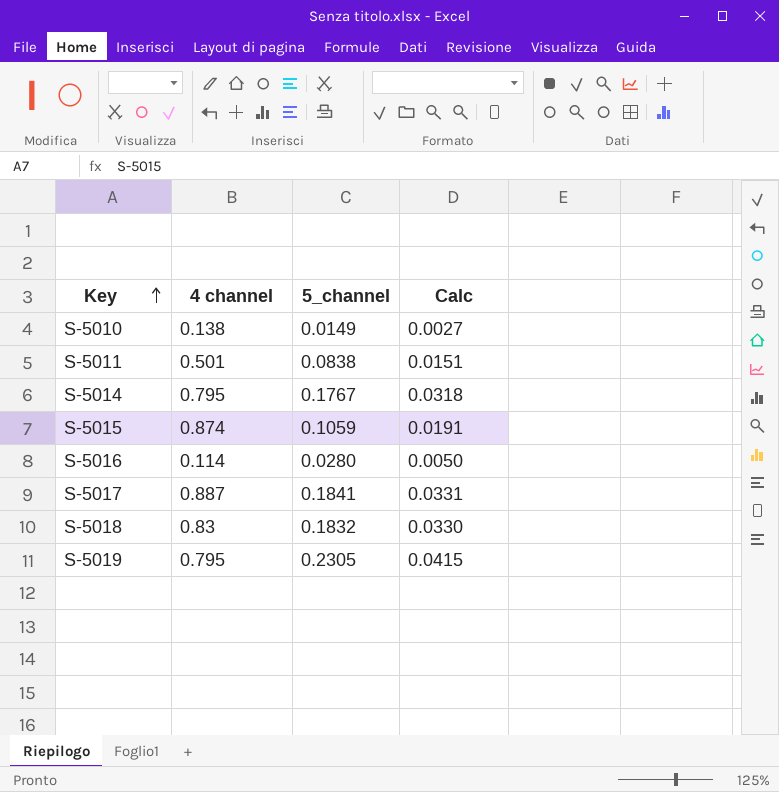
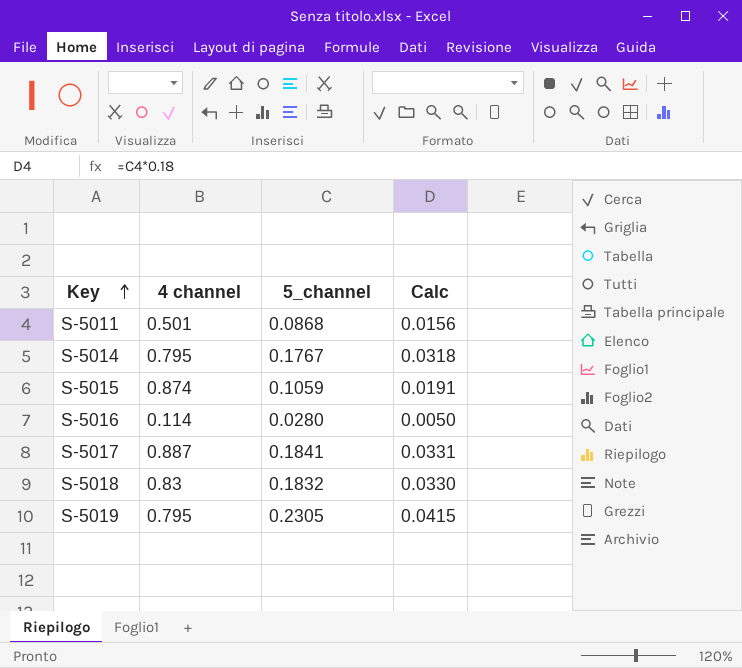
row S-5010: 0.138 | 0.0149 | 0.0027 -> none
S-5011 | 5_channel: 0.0838 -> 0.0868
S-5011 | Calc: 0.0151 -> 0.0156

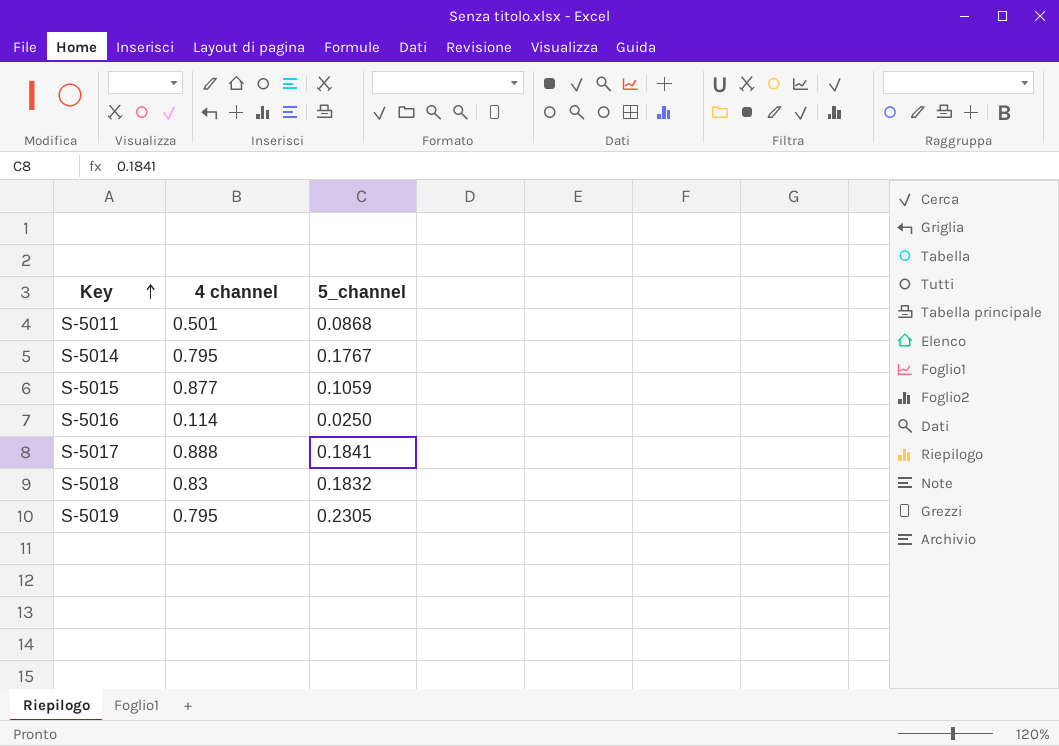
column Calc | formula: [5_channel] * 0.18 -> none
S-5015 | 4 channel: 0.874 -> 0.877
S-5016 | 5_channel: 0.0280 -> 0.0250
S-5017 | 4 channel: 0.887 -> 0.888

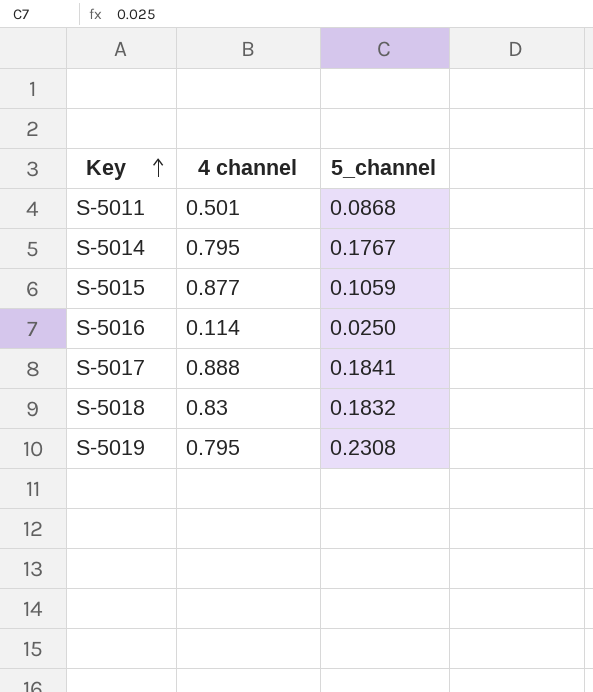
S-5019 | 5_channel: 0.2305 -> 0.2308

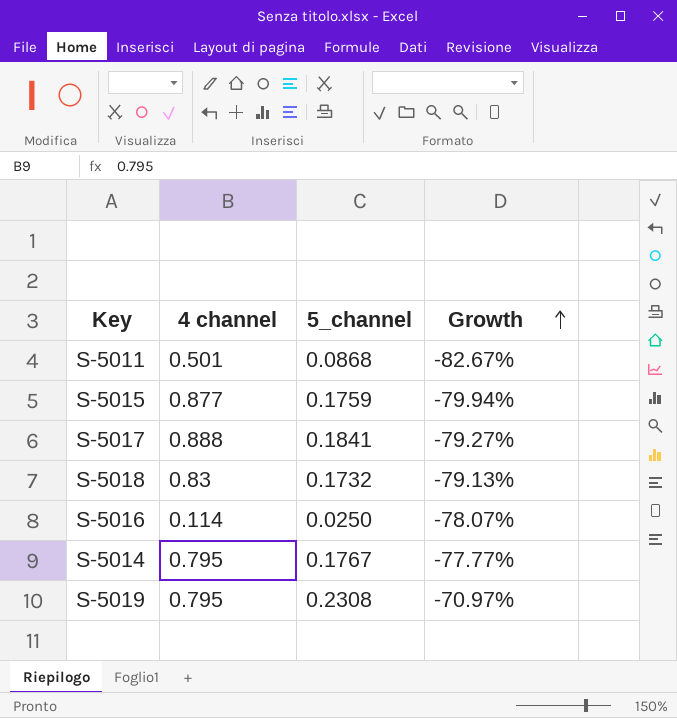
row order: Key ascending -> Growth ascending
column Growth | formula: none -> ([5_channel] - [4 channel]) / [4 channel]
S-5015 | 5_channel: 0.1059 -> 0.1759
S-5018 | 5_channel: 0.1832 -> 0.1732

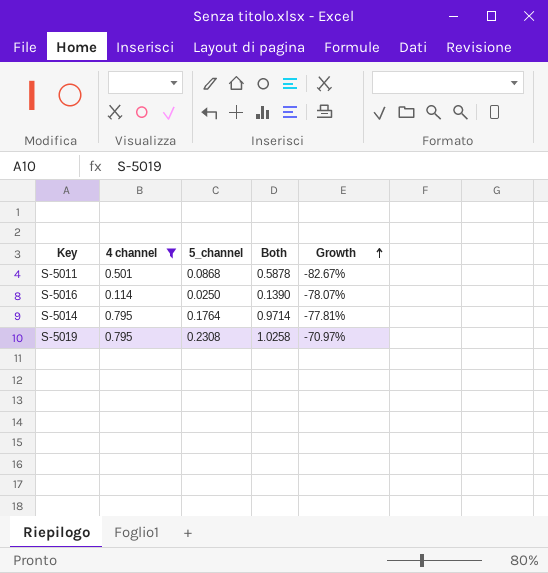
filter: none -> 4 channel <= 0.795
column Both | formula: none -> [4 channel] + [5_channel]
S-5014 | 5_channel: 0.1767 -> 0.1764
S-5014 | Growth: -77.77% -> -77.81%

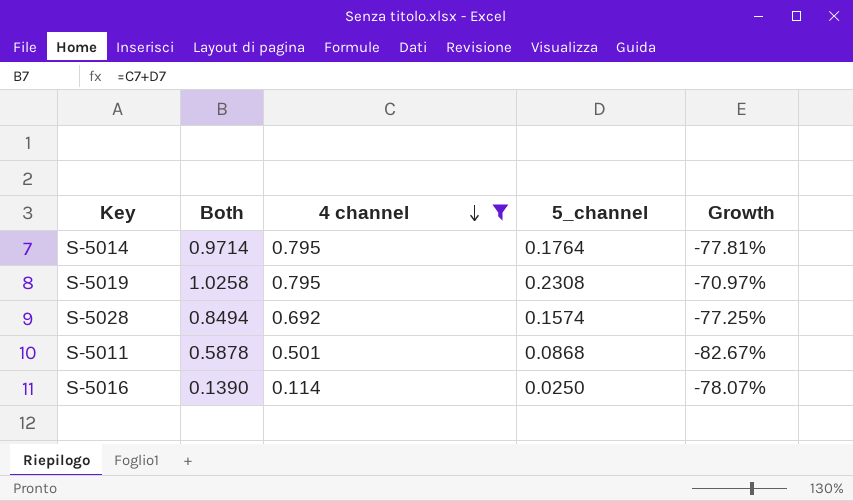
row order: Growth ascending -> 4 channel descending
column Both | position: 4 -> 2
row S-5028: none -> 0.8494 | 0.692 | 0.1574 | -77.25%

